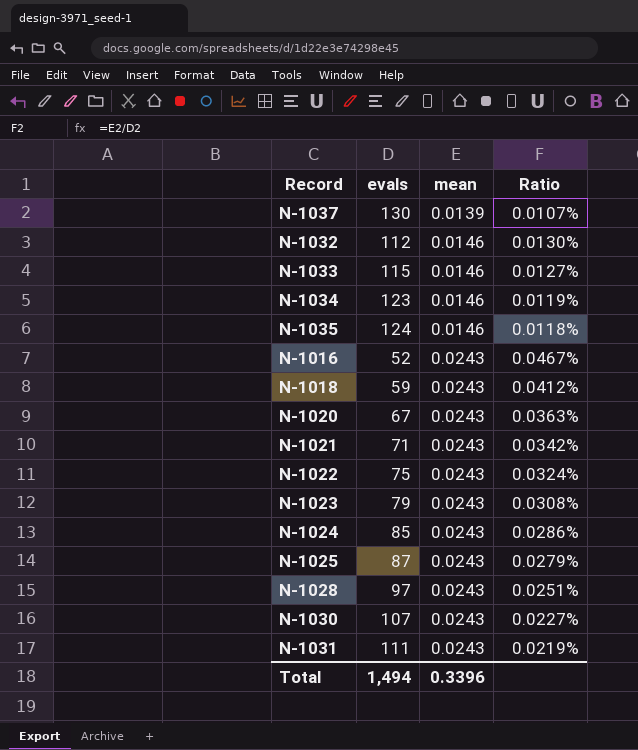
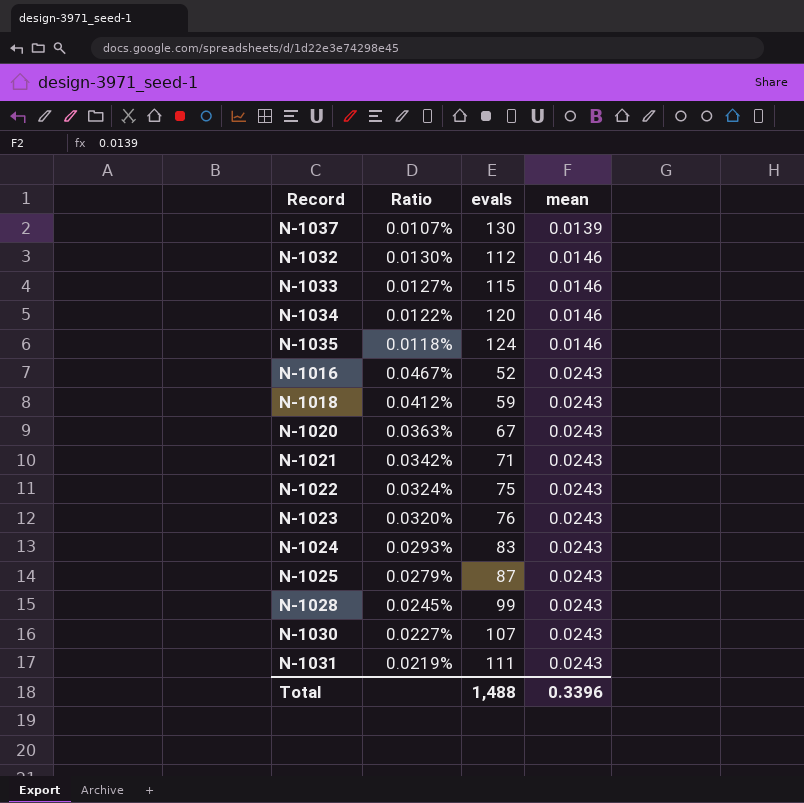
column Ratio | position: 4 -> 2
N-1034 | Ratio: 0.0119% -> 0.0122%
N-1034 | evals: 123 -> 120
N-1023 | Ratio: 0.0308% -> 0.0320%
N-1023 | evals: 79 -> 76
N-1024 | Ratio: 0.0286% -> 0.0293%
N-1024 | evals: 85 -> 83
N-1028 | Ratio: 0.0251% -> 0.0245%
N-1028 | evals: 97 -> 99
Total | evals: 1,494 -> 1,488

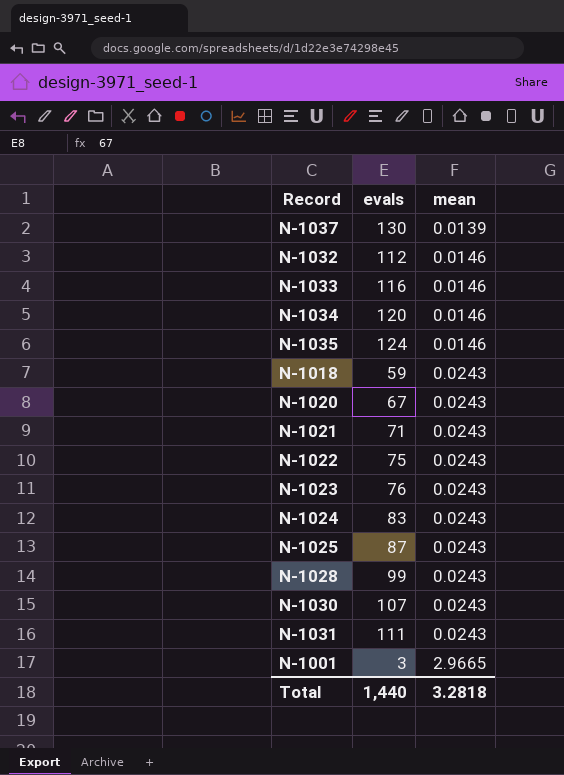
column Ratio | formula: [mean] / [evals] -> none
row N-1016: 0.0467% | 52 | 0.0243 -> none
N-1033 | evals: 115 -> 116
row N-1001: none -> 3 | 2.9665
Total | evals: 1,488 -> 1,440
Total | mean: 0.3396 -> 3.2818

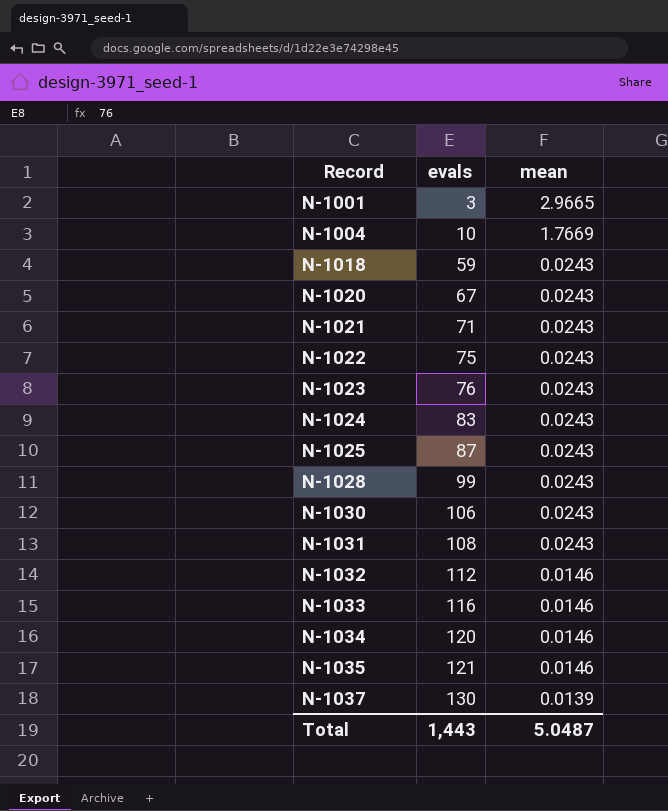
row order: mean ascending -> Record ascending
row N-1004: none -> 10 | 1.7669
N-1030 | evals: 107 -> 106
N-1031 | evals: 111 -> 108
N-1035 | evals: 124 -> 121
Total | evals: 1,440 -> 1,443
Total | mean: 3.2818 -> 5.0487

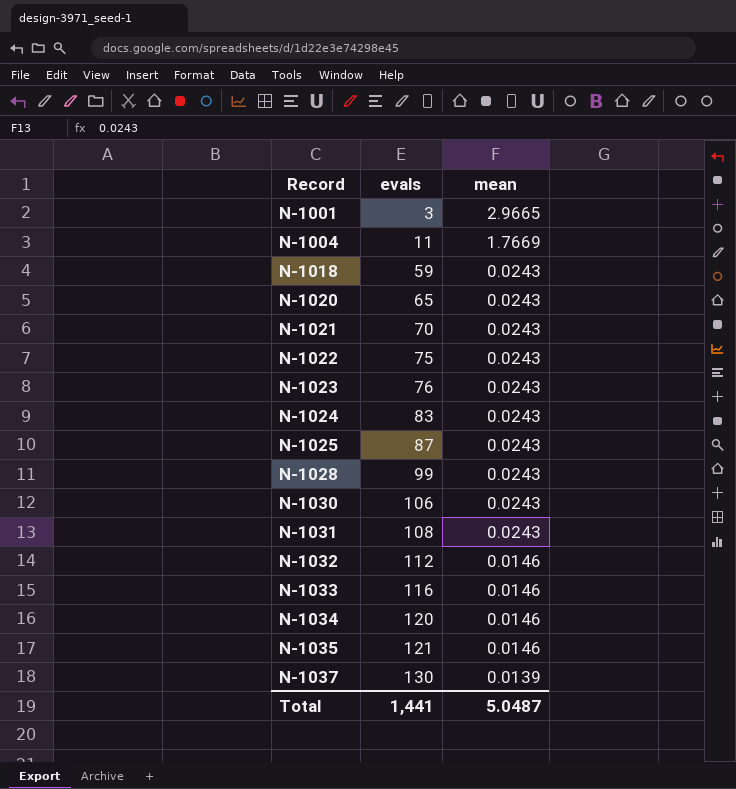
N-1004 | evals: 10 -> 11
N-1020 | evals: 67 -> 65
N-1021 | evals: 71 -> 70
Total | evals: 1,443 -> 1,441

